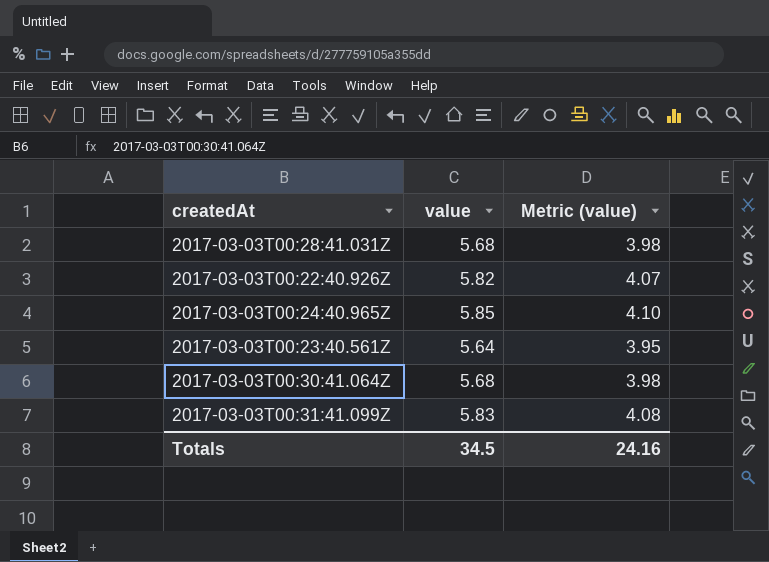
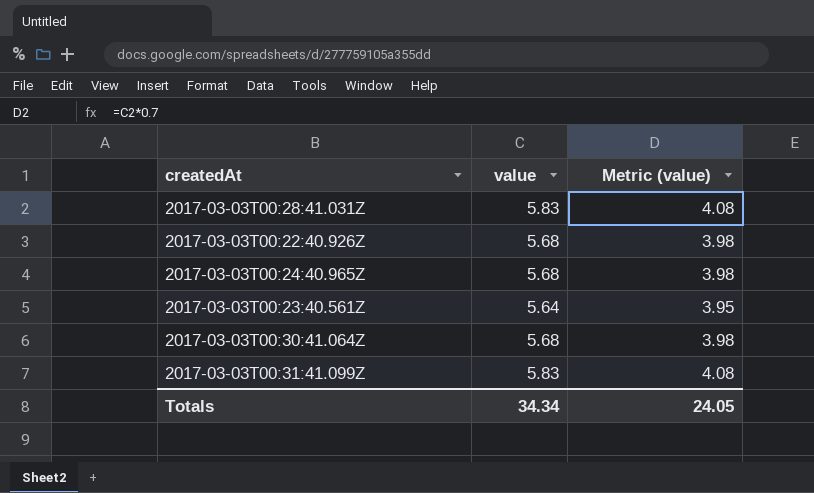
2017-03-03T00:28:41.031Z | value: 5.68 -> 5.83
2017-03-03T00:28:41.031Z | Metric (value): 3.98 -> 4.08
2017-03-03T00:22:40.926Z | value: 5.82 -> 5.68
2017-03-03T00:22:40.926Z | Metric (value): 4.07 -> 3.98
2017-03-03T00:24:40.965Z | value: 5.85 -> 5.68
2017-03-03T00:24:40.965Z | Metric (value): 4.10 -> 3.98
Totals | value: 34.5 -> 34.34
Totals | Metric (value): 24.16 -> 24.05

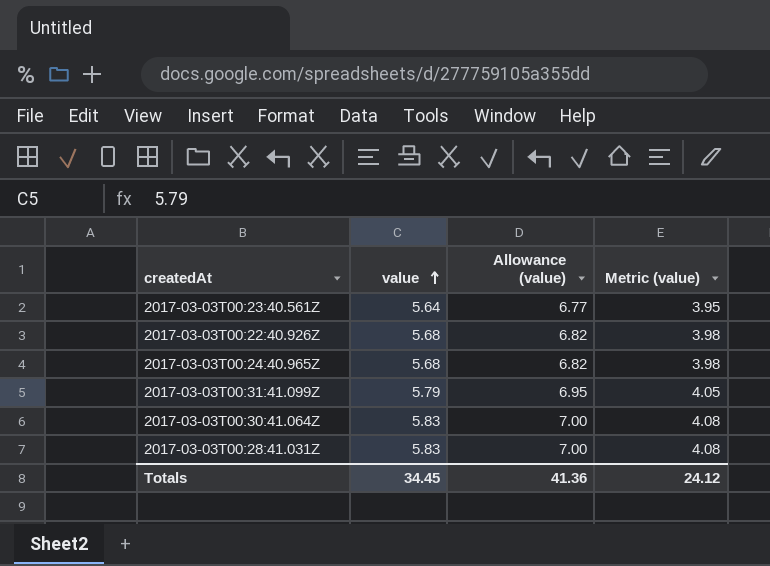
row order: none -> value ascending
column Allowance (value) | formula: none -> [value] * 1.2
2017-03-03T00:31:41.099Z | value: 5.83 -> 5.79
2017-03-03T00:31:41.099Z | Metric (value): 4.08 -> 4.05
2017-03-03T00:30:41.064Z | value: 5.68 -> 5.83
2017-03-03T00:30:41.064Z | Metric (value): 3.98 -> 4.08
Totals | value: 34.34 -> 34.45
Totals | Metric (value): 24.05 -> 24.12

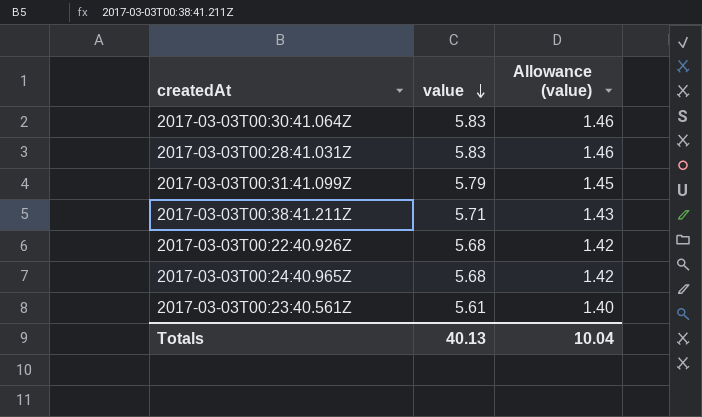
row order: value ascending -> value descending
column Metric (value) | formula: [value] * 0.7 -> none
column Allowance (value) | formula: [value] * 1.2 -> [value] * 0.25
row 2017-03-03T00:38:41.211Z: none -> 5.71 | 1.43
2017-03-03T00:23:40.561Z | value: 5.64 -> 5.61
Totals | value: 34.45 -> 40.13
Totals | Allowance (value): 41.36 -> 10.04

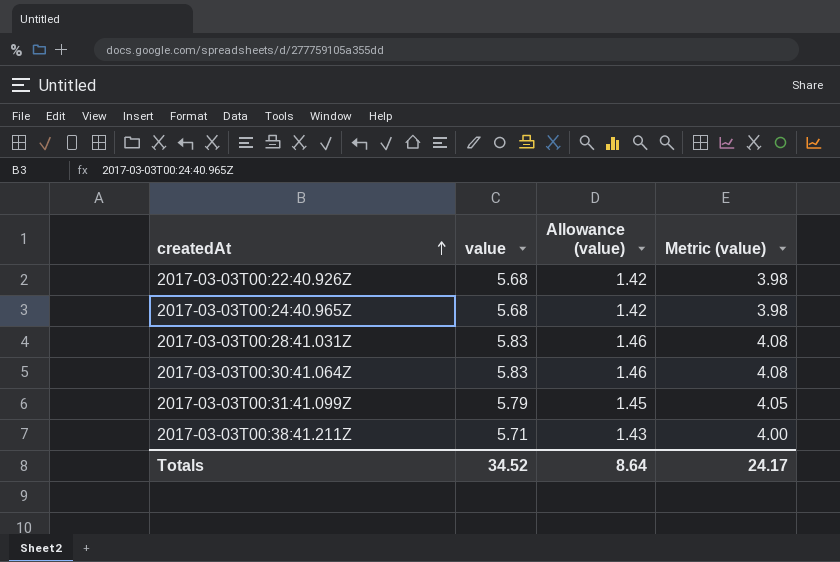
row order: value descending -> createdAt ascending
column Metric (value) | formula: none -> [value] * 0.7
row 2017-03-03T00:23:40.561Z: 5.61 | 1.40 -> none
Totals | value: 40.13 -> 34.52
Totals | Allowance (value): 10.04 -> 8.64

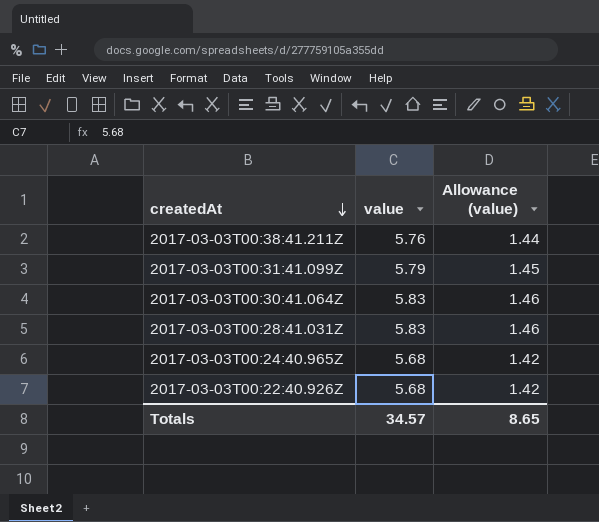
row order: createdAt ascending -> createdAt descending
column Metric (value) | formula: [value] * 0.7 -> none
2017-03-03T00:38:41.211Z | value: 5.71 -> 5.76
2017-03-03T00:38:41.211Z | Allowance (value): 1.43 -> 1.44
Totals | value: 34.52 -> 34.57
Totals | Allowance (value): 8.64 -> 8.65

